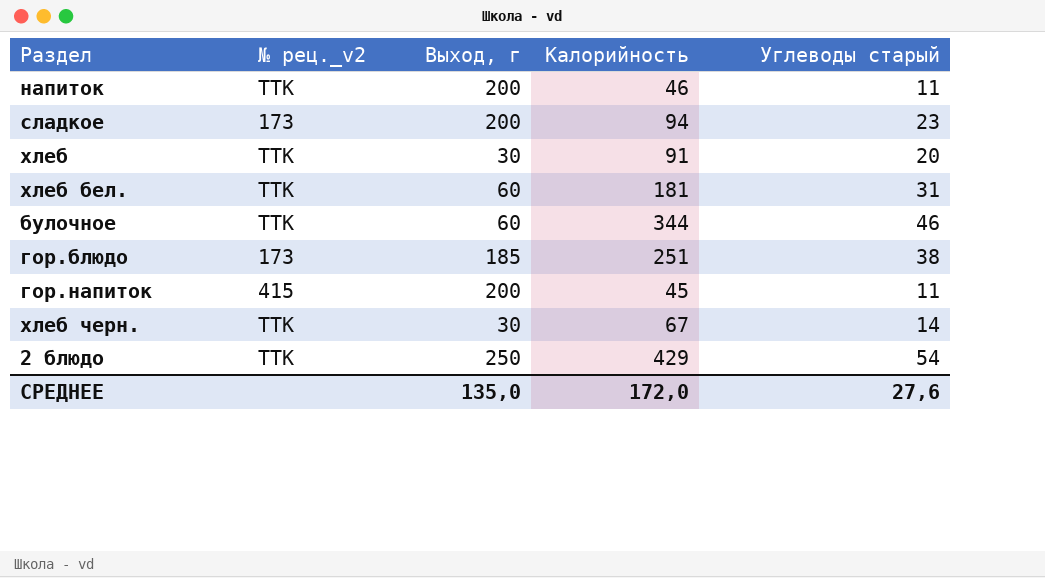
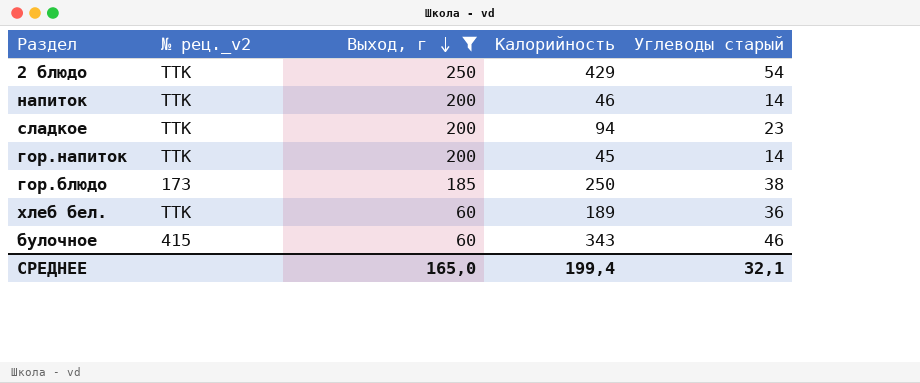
filter: none -> Выход, г != 30
row order: none -> Выход, г descending
напиток | Углеводы старый: 11 -> 14
сладкое | № рец._v2: 173 -> ТТК
гор.напиток | № рец._v2: 415 -> ТТК
гор.напиток | Углеводы старый: 11 -> 14
гор.блюдо | Калорийность: 251 -> 250
хлеб бел. | Калорийность: 181 -> 189
хлеб бел. | Углеводы старый: 31 -> 36
булочное | № рец._v2: ТТК -> 415
булочное | Калорийность: 344 -> 343
СРЕДНЕЕ | Выход, г: 135,0 -> 165,0
СРЕДНЕЕ | Калорийность: 172,0 -> 199,4
СРЕДНЕЕ | Углеводы старый: 27,6 -> 32,1

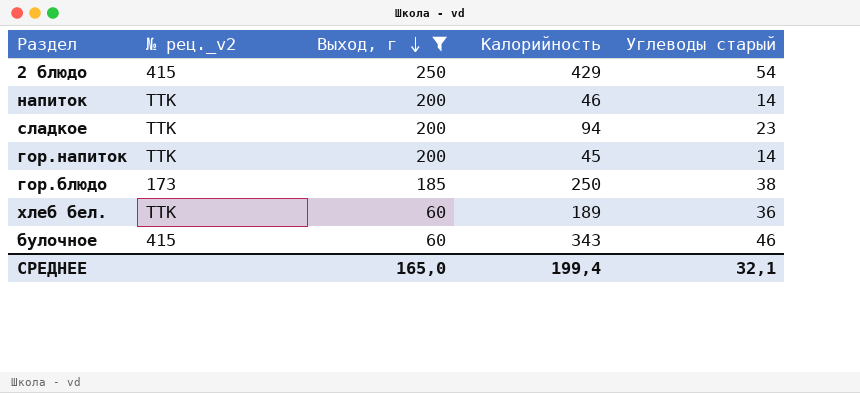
2 блюдо | № рец._v2: ТТК -> 415

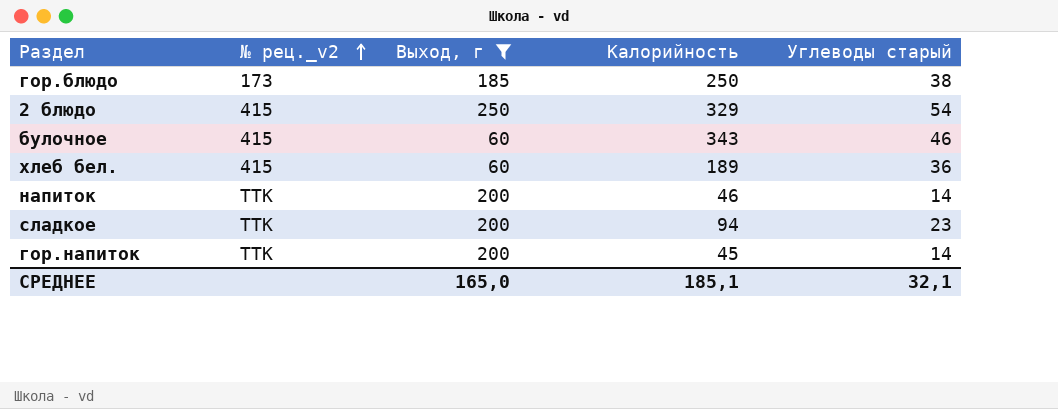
row order: Выход, г descending -> № рец._v2 ascending
2 блюдо | Калорийность: 429 -> 329
хлеб бел. | № рец._v2: ТТК -> 415
СРЕДНЕЕ | Калорийность: 199,4 -> 185,1

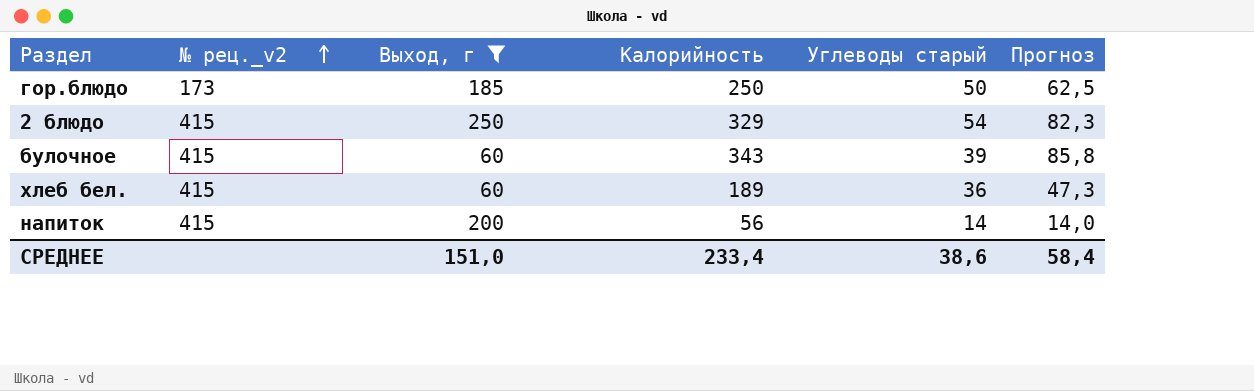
column Прогноз | formula: none -> [Калорийность] * 0,25
row сладкое: ТТК | 200 | 94 | 23 -> none
row гор.напиток: ТТК | 200 | 45 | 14 -> none
гор.блюдо | Углеводы старый: 38 -> 50
булочное | Углеводы старый: 46 -> 39
напиток | № рец._v2: ТТК -> 415
напиток | Калорийность: 46 -> 56
СРЕДНЕЕ | Выход, г: 165,0 -> 151,0
СРЕДНЕЕ | Калорийность: 185,1 -> 233,4
СРЕДНЕЕ | Углеводы старый: 32,1 -> 38,6

